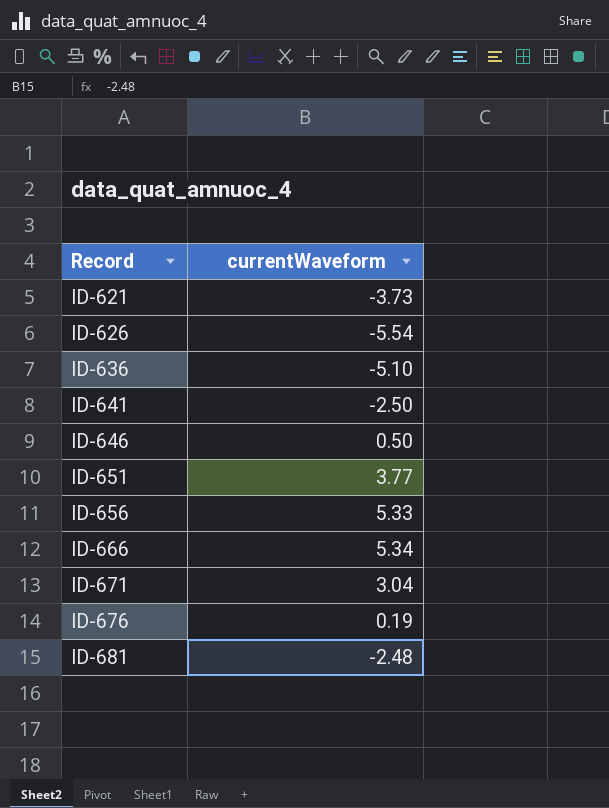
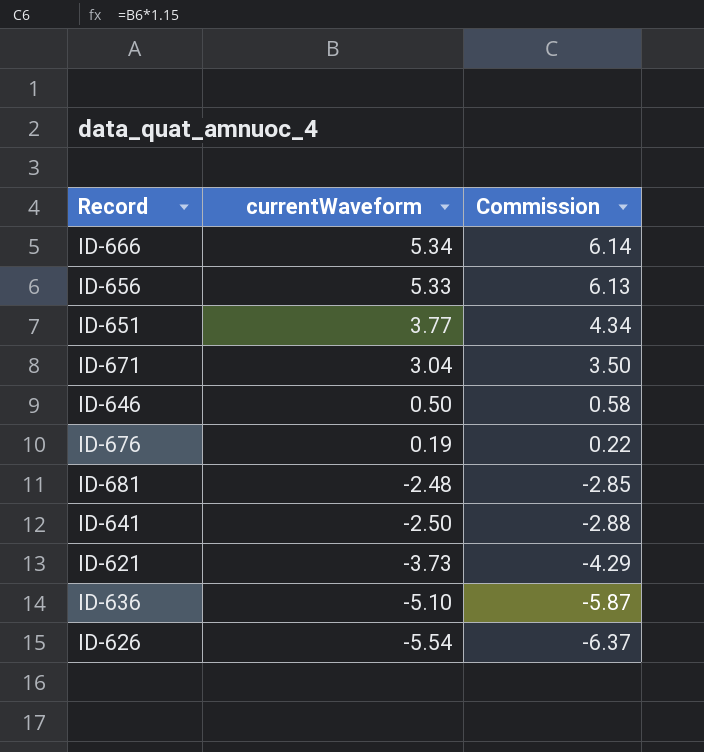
row order: Record ascending -> currentWaveform descending
column Commission | formula: none -> [currentWaveform] * 1.15

